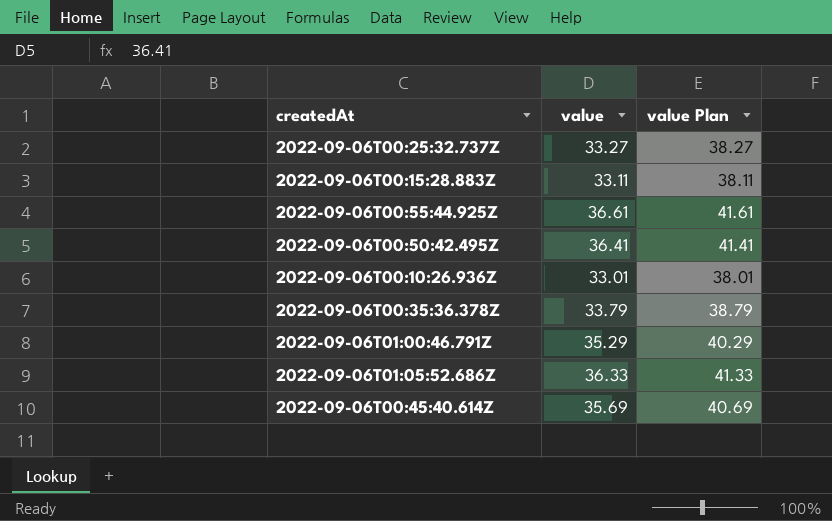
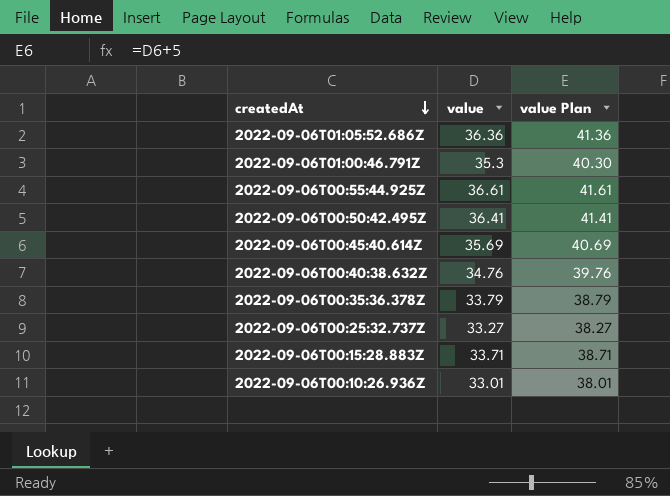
row order: none -> createdAt descending
2022-09-06T01:05:52.686Z | value: 36.33 -> 36.36
2022-09-06T01:05:52.686Z | value Plan: 41.33 -> 41.36
2022-09-06T01:00:46.791Z | value: 35.29 -> 35.3
2022-09-06T01:00:46.791Z | value Plan: 40.29 -> 40.30
row 2022-09-06T00:40:38.632Z: none -> 34.76 | 39.76
2022-09-06T00:15:28.883Z | value: 33.11 -> 33.71
2022-09-06T00:15:28.883Z | value Plan: 38.11 -> 38.71

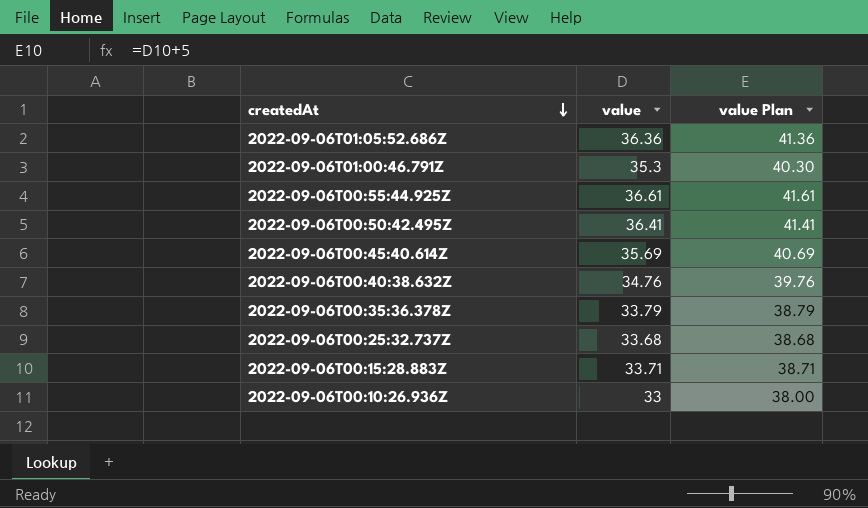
2022-09-06T00:25:32.737Z | value: 33.27 -> 33.68
2022-09-06T00:25:32.737Z | value Plan: 38.27 -> 38.68
2022-09-06T00:10:26.936Z | value: 33.01 -> 33
2022-09-06T00:10:26.936Z | value Plan: 38.01 -> 38.00

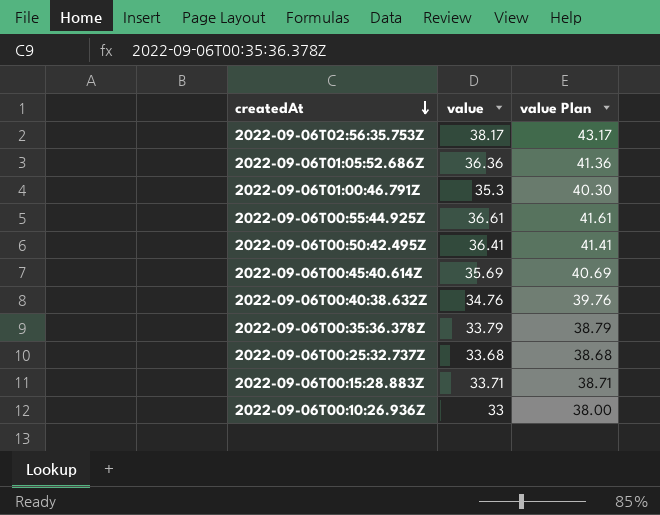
row 2022-09-06T02:56:35.753Z: none -> 38.17 | 43.17

